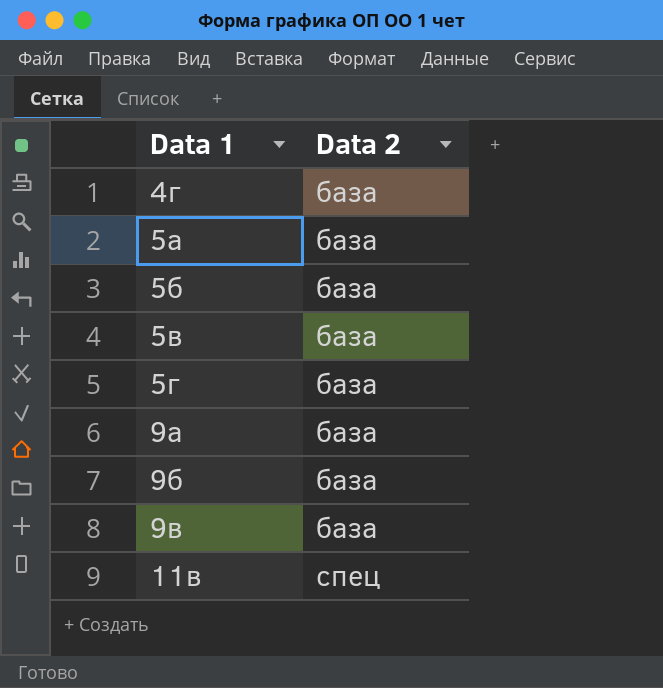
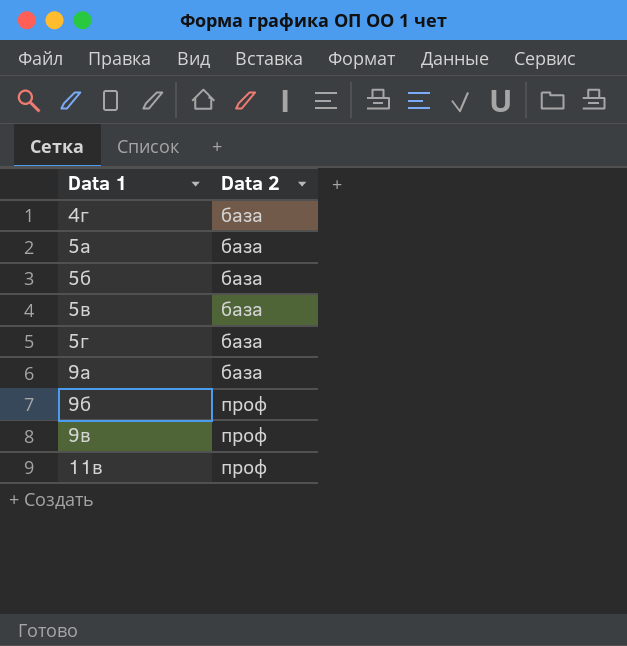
9б | Data 2: база -> проф
9в | Data 2: база -> проф
11в | Data 2: спец -> проф

